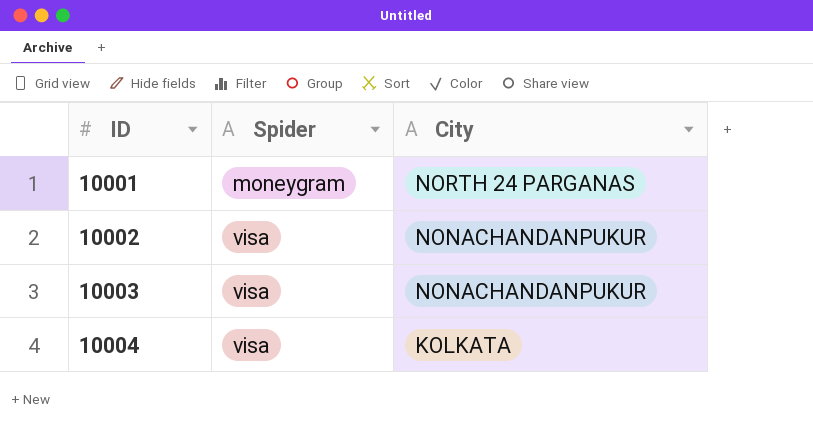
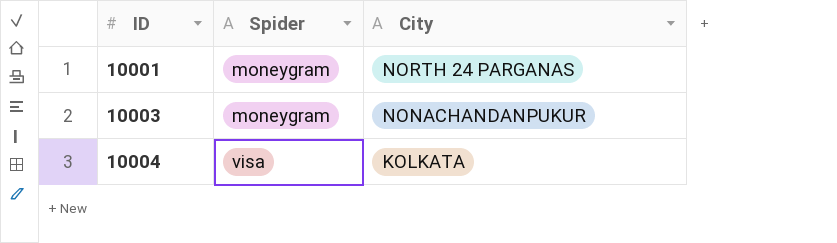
row 10002: visa | NONACHANDANPUKUR -> none
10003 | Spider: visa -> moneygram

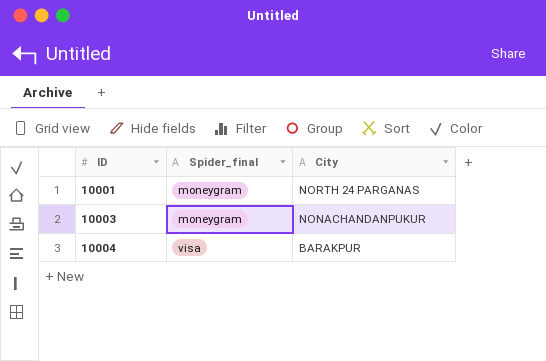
column name: Spider -> Spider_final
10004 | City: KOLKATA -> BARAKPUR

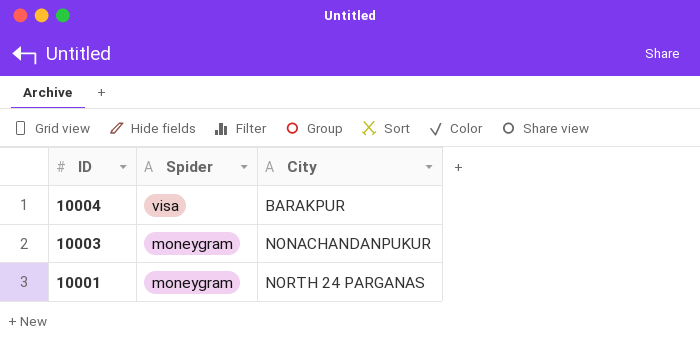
row order: ID ascending -> ID descending
column name: Spider_final -> Spider

